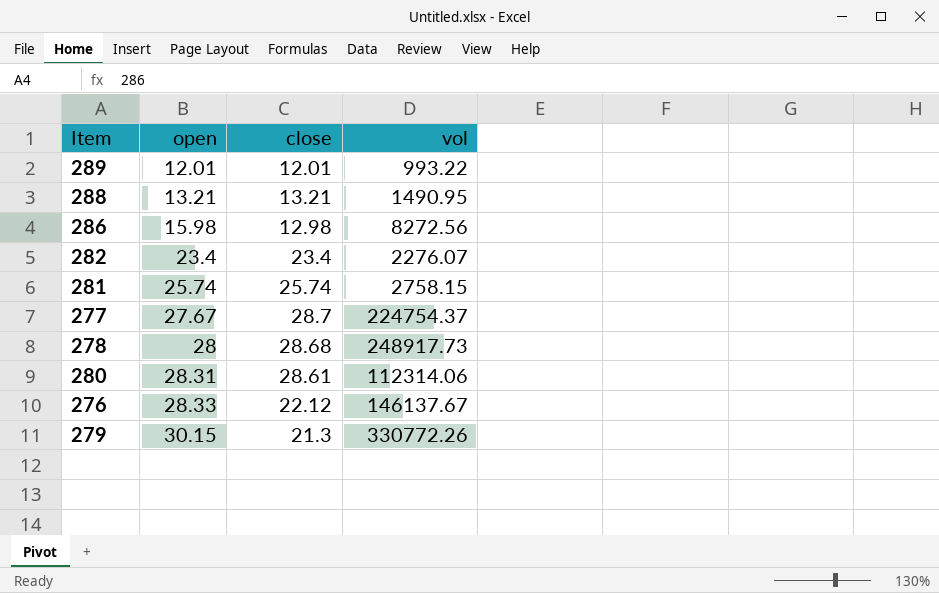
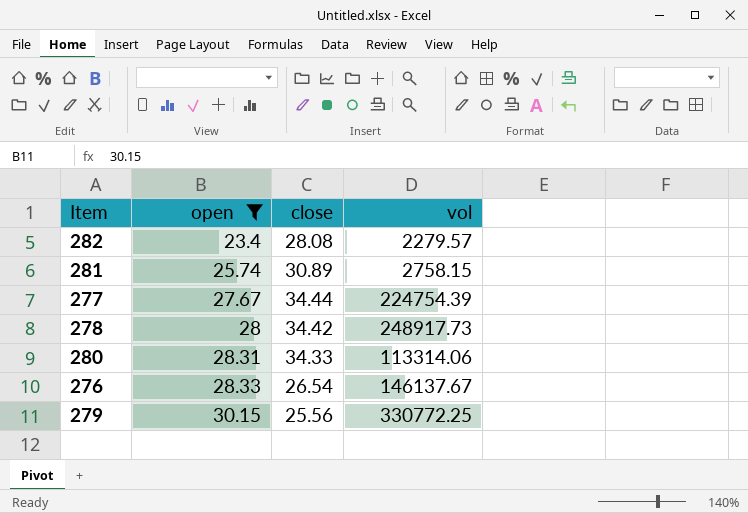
filter: none -> open >= 23.4
282 | close: 23.4 -> 28.08
282 | vol: 2276.07 -> 2279.57
281 | close: 25.74 -> 30.89
277 | close: 28.7 -> 34.44
277 | vol: 224754.37 -> 224754.39
278 | close: 28.68 -> 34.42
280 | close: 28.61 -> 34.33
280 | vol: 112314.06 -> 113314.06
276 | close: 22.12 -> 26.54
279 | close: 21.3 -> 25.56
279 | vol: 330772.26 -> 330772.25

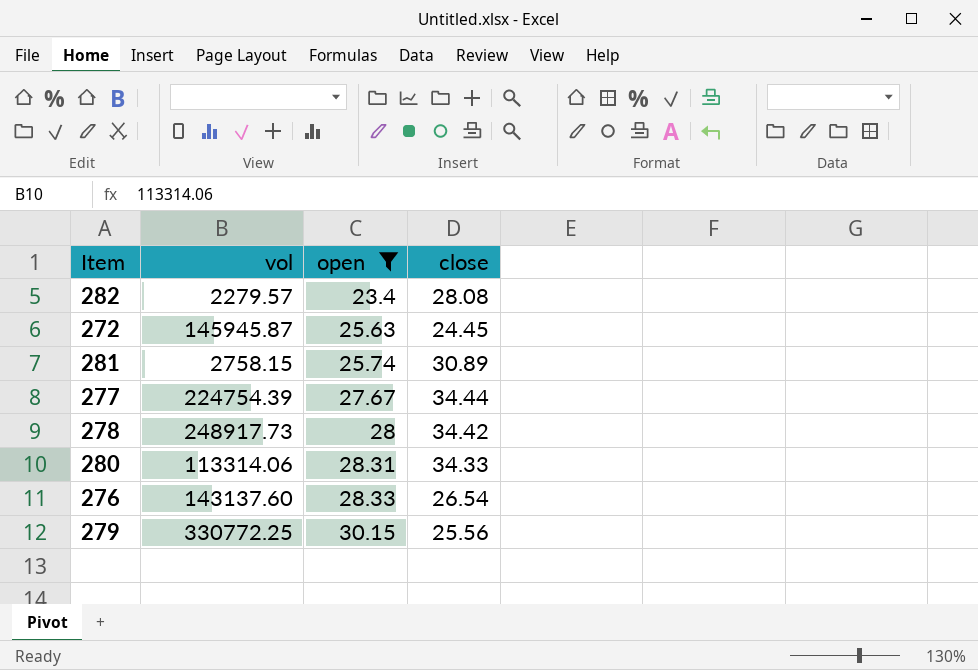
column vol | position: 4 -> 2
row 272: none -> 145945.87 | 25.63 | 24.45
276 | vol: 146137.67 -> 143137.60

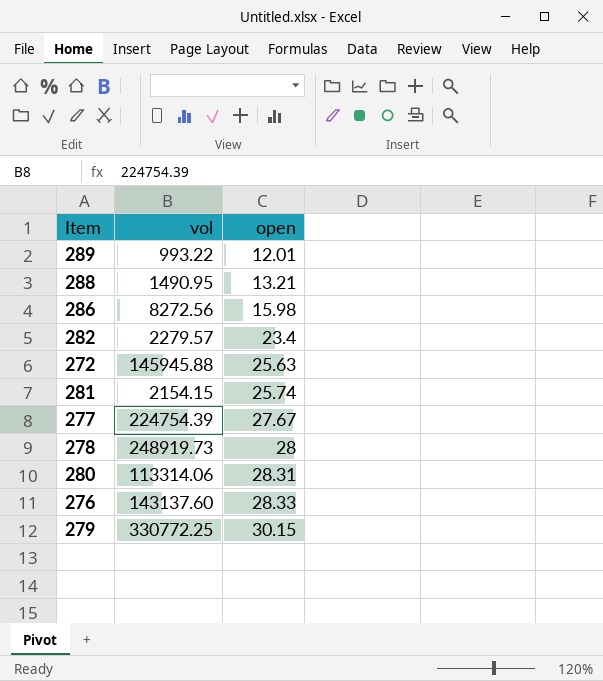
filter: open >= 23.4 -> none
column close | position: 4 -> none
272 | vol: 145945.87 -> 145945.88
281 | vol: 2758.15 -> 2154.15
278 | vol: 248917.73 -> 248919.73

